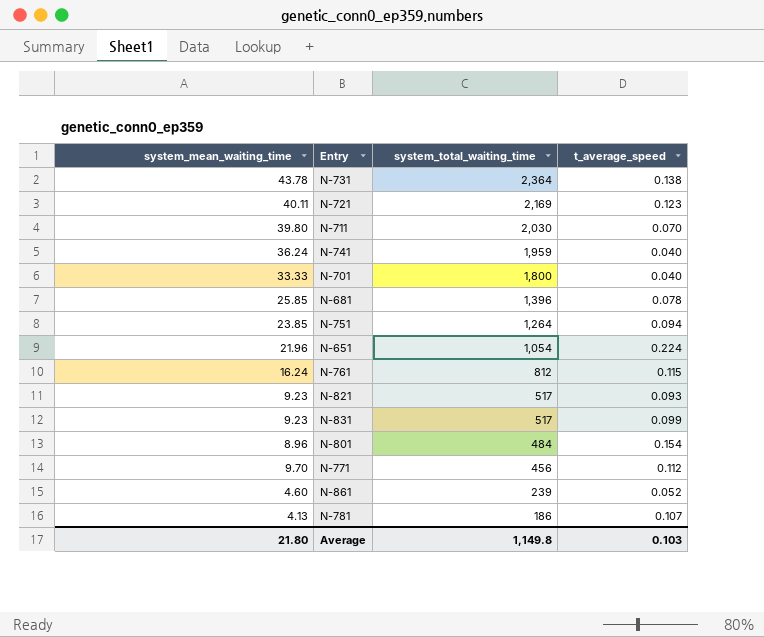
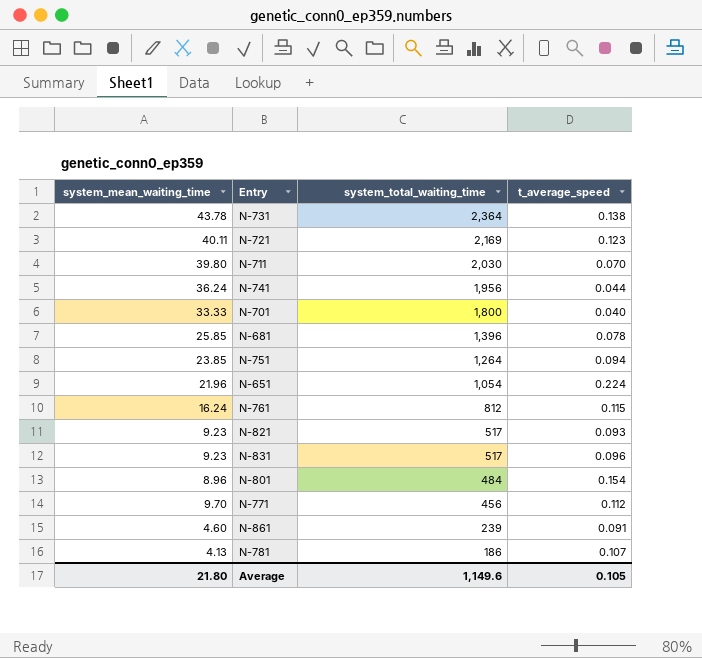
N-741 | system_total_waiting_time: 1,959 -> 1,956
N-741 | t_average_speed: 0.040 -> 0.044
N-831 | t_average_speed: 0.099 -> 0.096
N-861 | t_average_speed: 0.052 -> 0.091
Average | system_total_waiting_time: 1,149.8 -> 1,149.6
Average | t_average_speed: 0.103 -> 0.105

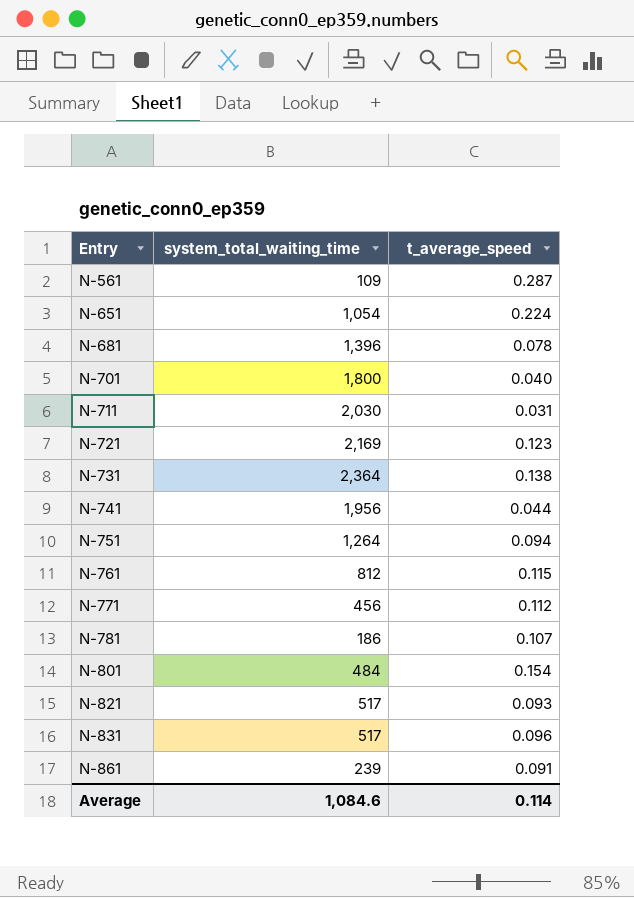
row order: system_total_waiting_time descending -> Entry ascending
column system_mean_waiting_time | position: 1 -> none
row N-561: none -> 109 | 0.287
N-711 | t_average_speed: 0.070 -> 0.031
Average | system_total_waiting_time: 1,149.6 -> 1,084.6
Average | t_average_speed: 0.105 -> 0.114

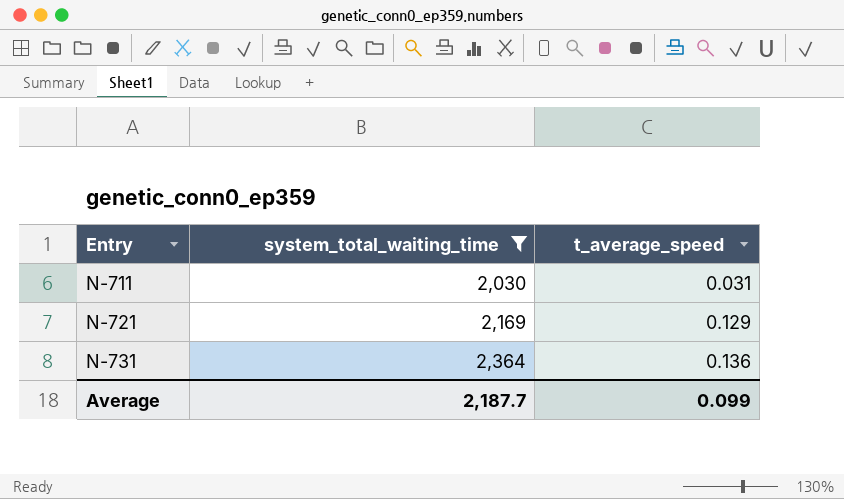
filter: none -> system_total_waiting_time >= 2,030
N-721 | t_average_speed: 0.123 -> 0.129
N-731 | t_average_speed: 0.138 -> 0.136
Average | system_total_waiting_time: 1,084.6 -> 2,187.7
Average | t_average_speed: 0.114 -> 0.099

